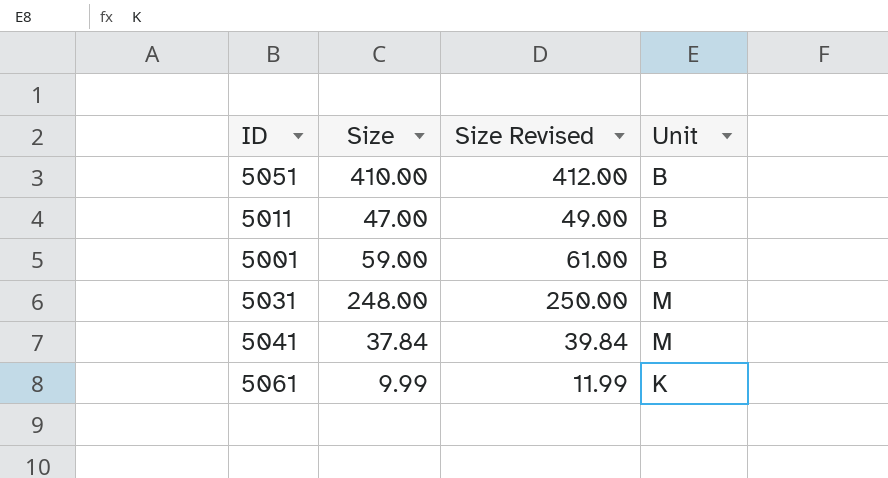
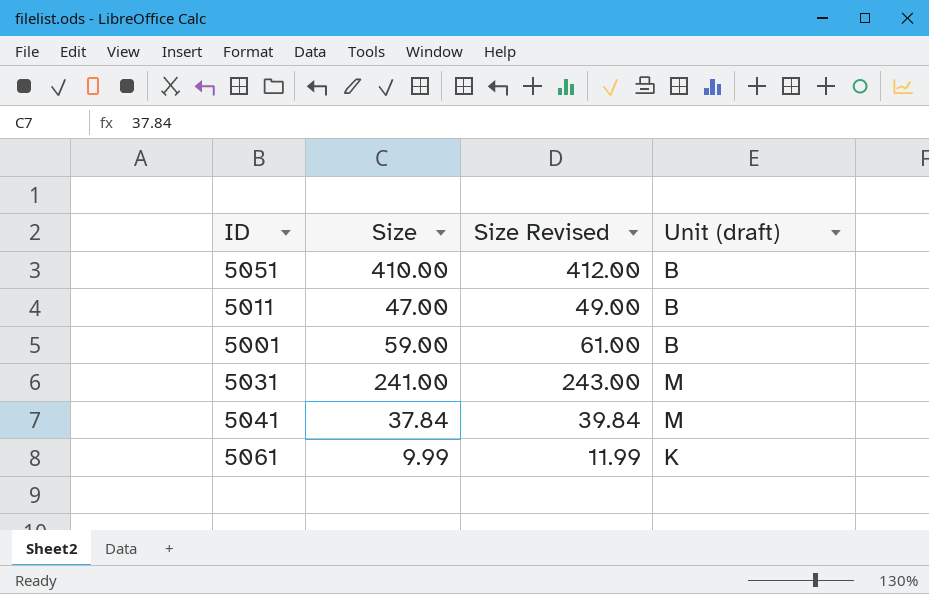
column name: Unit -> Unit (draft)
5031 | Size: 248.00 -> 241.00
5031 | Size Revised: 250.00 -> 243.00

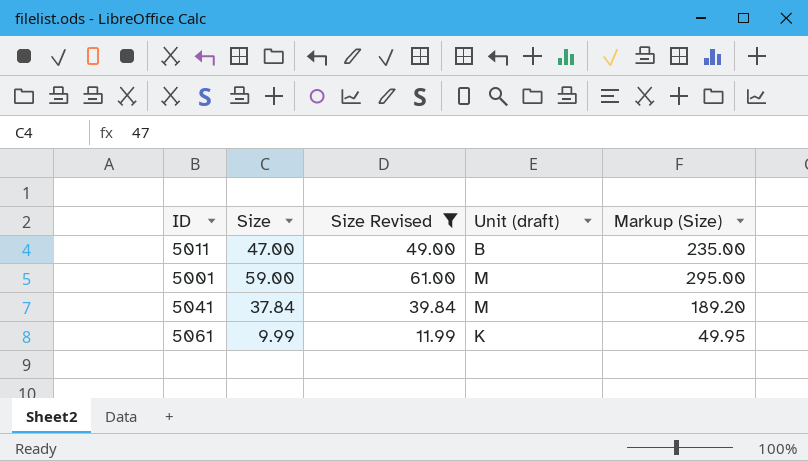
filter: none -> Size Revised <= 61.00
column Markup (Size) | formula: none -> [Size] * 5
5001 | Unit (draft): B -> M

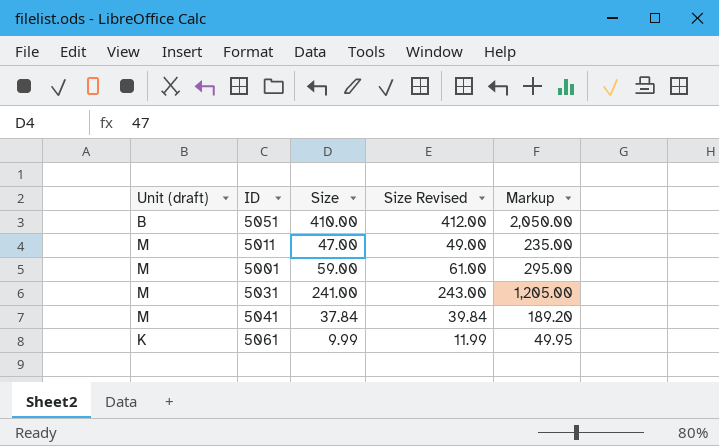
filter: Size Revised <= 61.00 -> none
column Unit (draft) | position: 4 -> 1
column name: Markup (Size) -> Markup
5011 | Unit (draft): B -> M

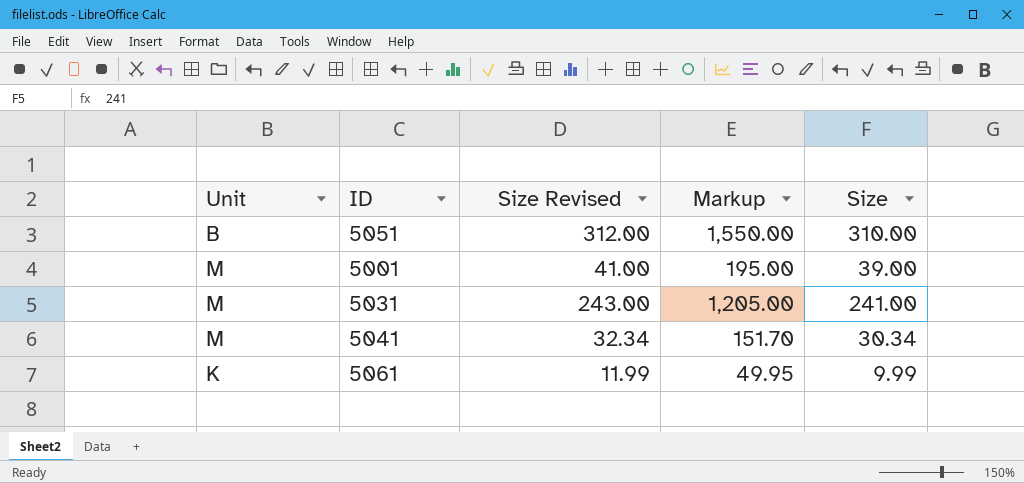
column name: Unit (draft) -> Unit
column Size | position: 3 -> 5
row 5011: M | 47.00 | 49.00 | 235.00 -> none
5051 | Size Revised: 412.00 -> 312.00
5051 | Markup: 2,050.00 -> 1,550.00
5051 | Size: 410.00 -> 310.00
5001 | Size Revised: 61.00 -> 41.00
5001 | Markup: 295.00 -> 195.00
5001 | Size: 59.00 -> 39.00
5041 | Size Revised: 39.84 -> 32.34
5041 | Markup: 189.20 -> 151.70
5041 | Size: 37.84 -> 30.34

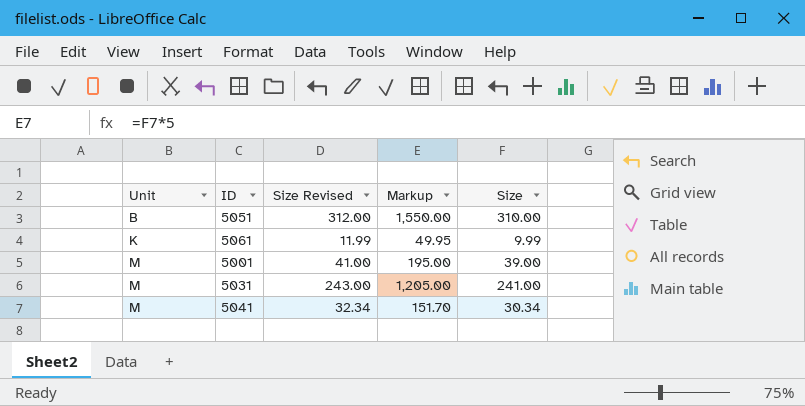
row order: none -> Unit ascending

